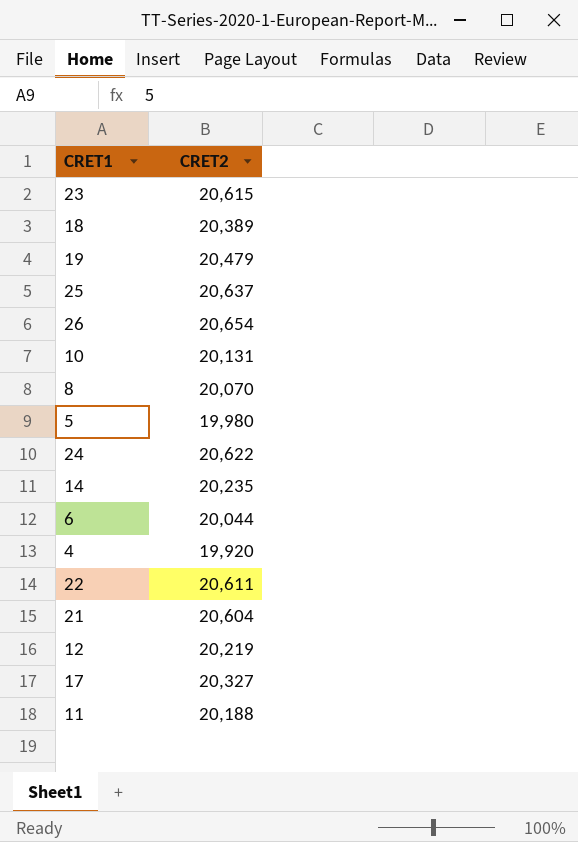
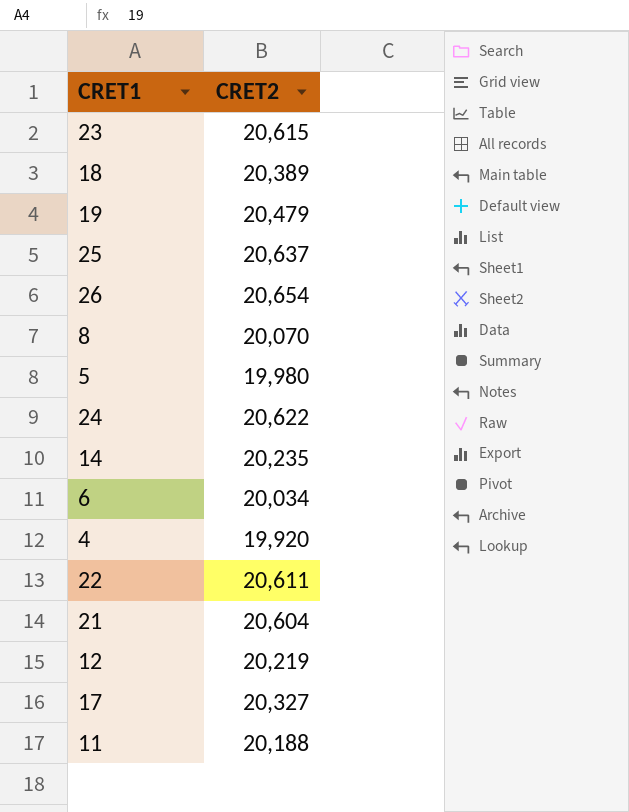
row 10: 20,131 -> none
6 | CRET2: 20,044 -> 20,034

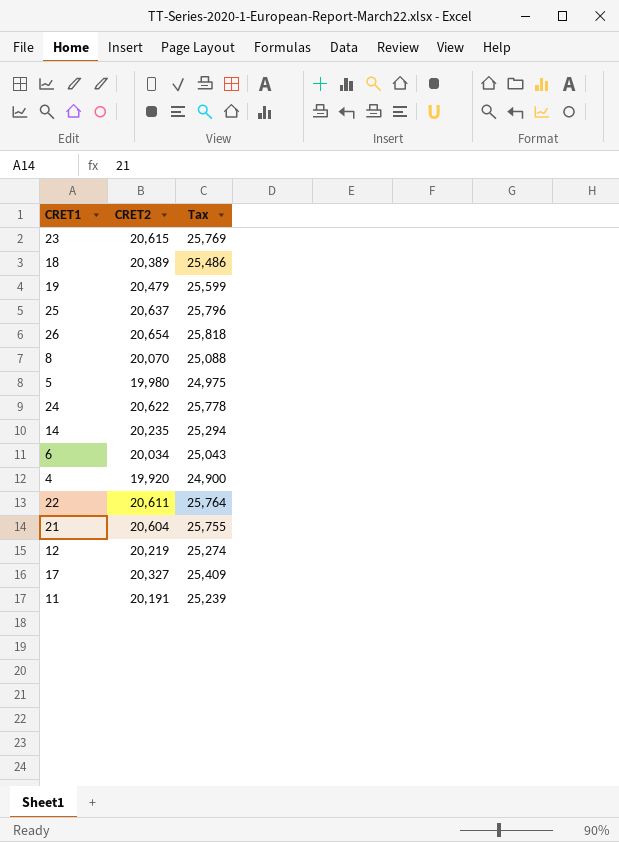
column Tax | formula: none -> [CRET2] * 1.25
11 | CRET2: 20,188 -> 20,191

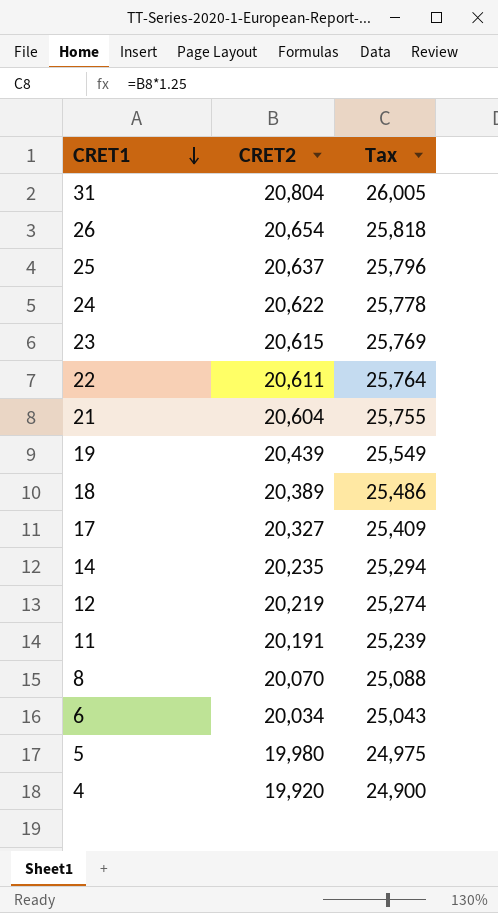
row order: none -> CRET1 descending
row 31: none -> 20,804 | 26,005
19 | CRET2: 20,479 -> 20,439
19 | Tax: 25,599 -> 25,549

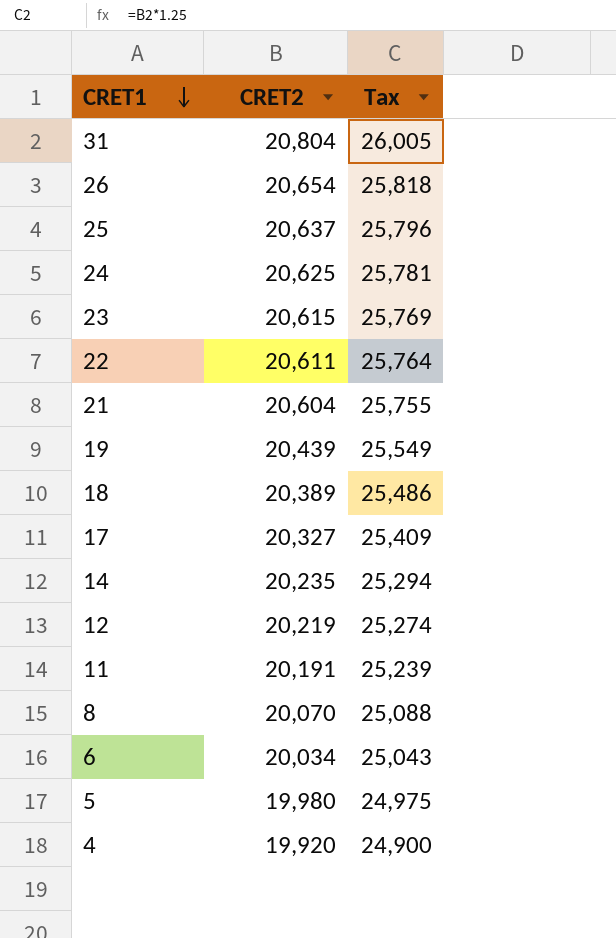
24 | CRET2: 20,622 -> 20,625
24 | Tax: 25,778 -> 25,781

